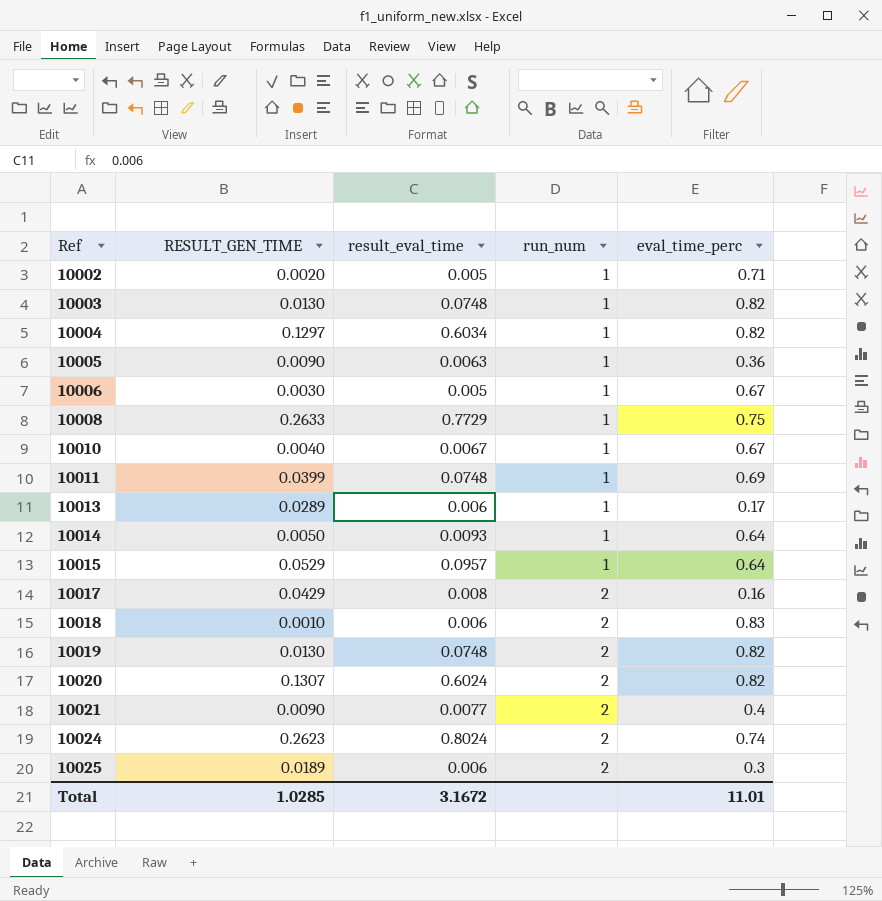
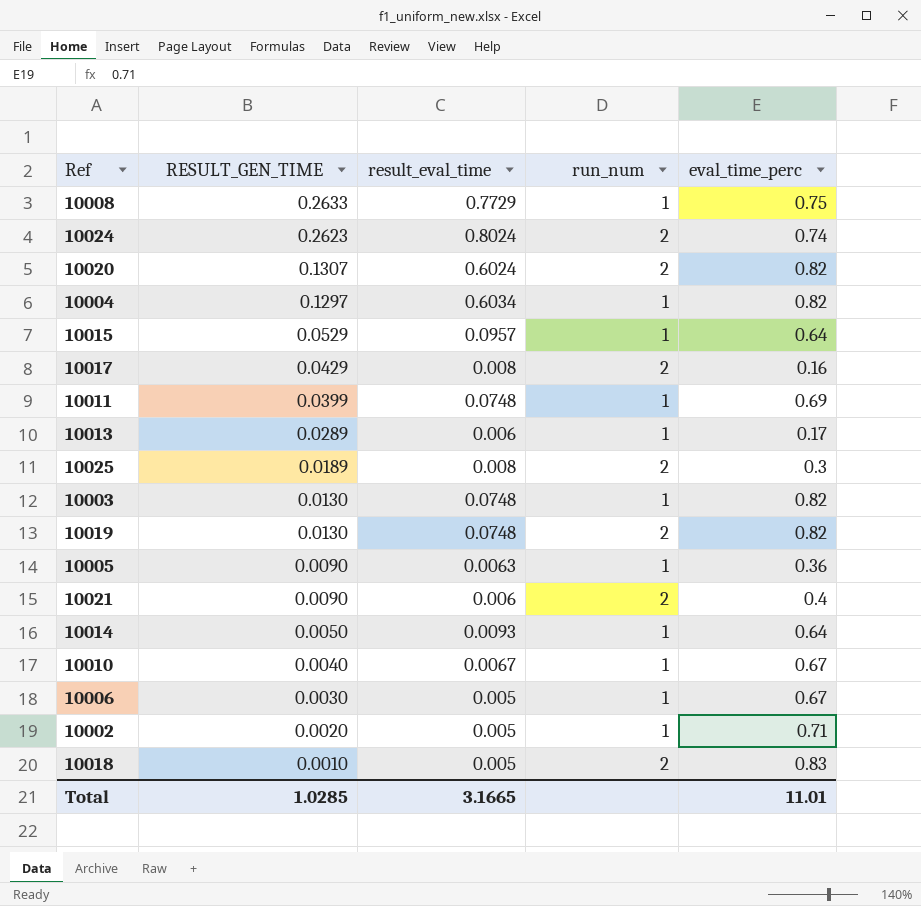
row order: Ref ascending -> RESULT_GEN_TIME descending
10025 | result_eval_time: 0.006 -> 0.008
10021 | result_eval_time: 0.0077 -> 0.006
10018 | result_eval_time: 0.006 -> 0.005
Total | result_eval_time: 3.1672 -> 3.1665

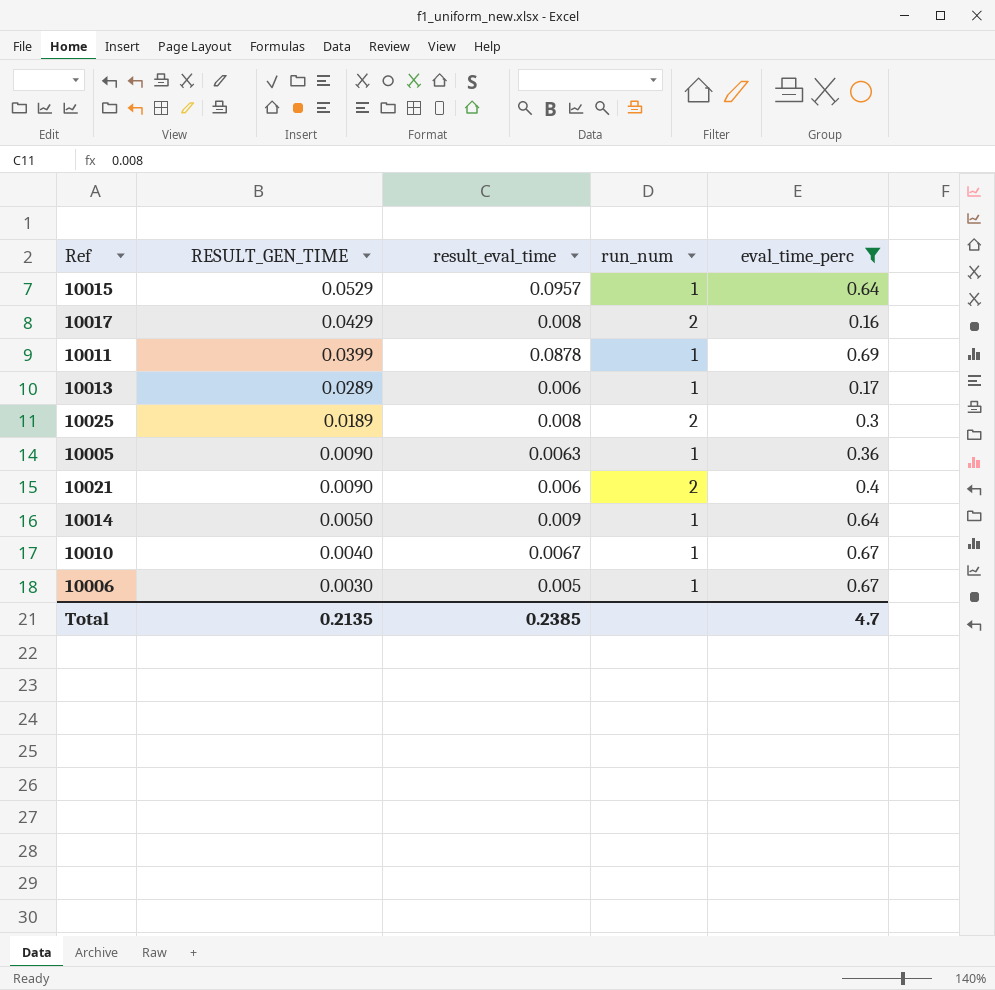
filter: none -> eval_time_perc <= 0.69
10011 | result_eval_time: 0.0748 -> 0.0878
10014 | result_eval_time: 0.0093 -> 0.009
Total | RESULT_GEN_TIME: 1.0285 -> 0.2135
Total | result_eval_time: 3.1665 -> 0.2385
Total | eval_time_perc: 11.01 -> 4.7

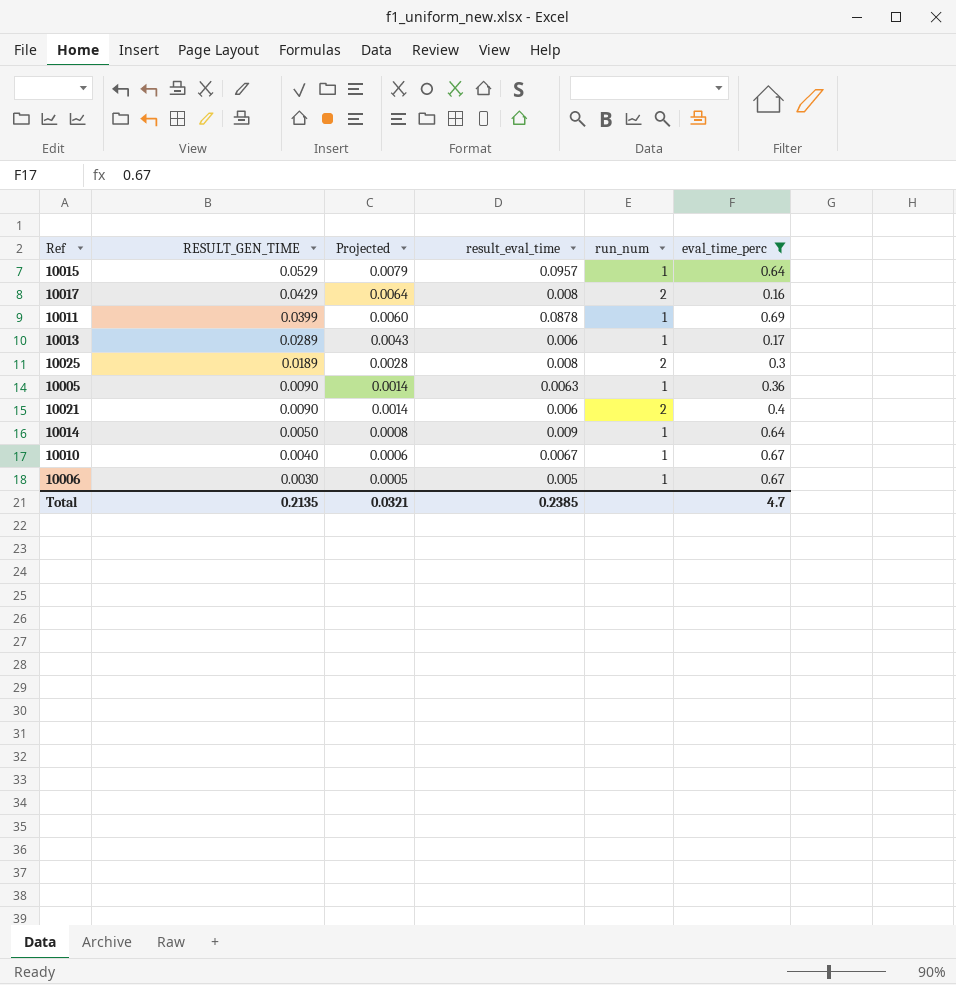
column Projected | formula: none -> [RESULT_GEN_TIME] * 0.15

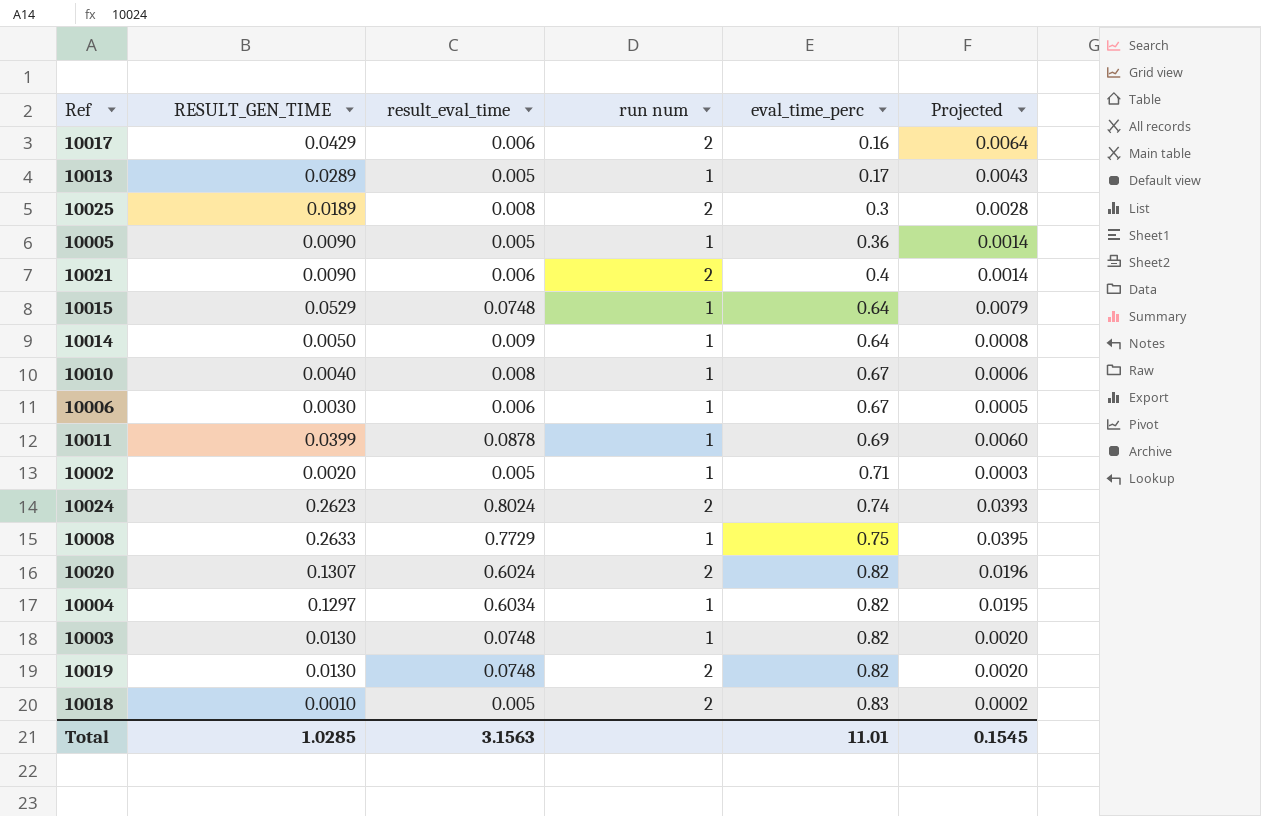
filter: eval_time_perc <= 0.69 -> none
row order: RESULT_GEN_TIME descending -> eval_time_perc ascending
column name: run_num -> run num
column Projected | position: 3 -> 6
10017 | result_eval_time: 0.008 -> 0.006
10013 | result_eval_time: 0.006 -> 0.005
10005 | result_eval_time: 0.0063 -> 0.005
10015 | result_eval_time: 0.0957 -> 0.0748
10010 | result_eval_time: 0.0067 -> 0.008
10006 | result_eval_time: 0.005 -> 0.006
Total | RESULT_GEN_TIME: 0.2135 -> 1.0285
Total | result_eval_time: 0.2385 -> 3.1563
Total | eval_time_perc: 4.7 -> 11.01
Total | Projected: 0.0321 -> 0.1545

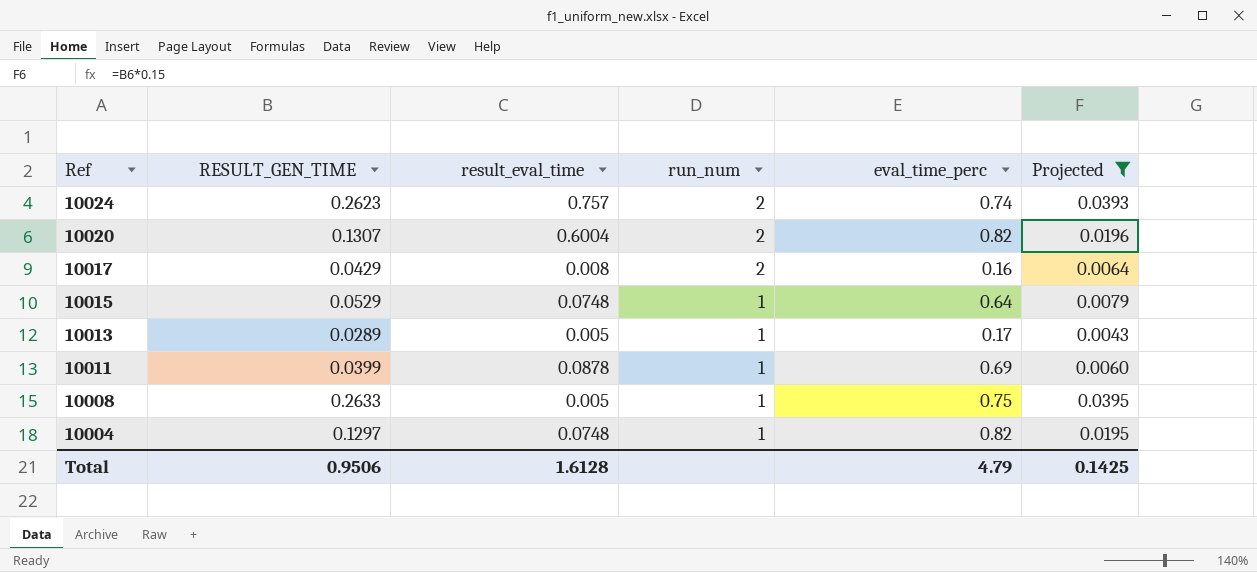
filter: none -> Projected >= 0.0043
row order: eval_time_perc ascending -> Ref descending
column name: run num -> run_num
10024 | result_eval_time: 0.8024 -> 0.757
10020 | result_eval_time: 0.6024 -> 0.6004
10017 | result_eval_time: 0.006 -> 0.008
10008 | result_eval_time: 0.7729 -> 0.005
10004 | result_eval_time: 0.6034 -> 0.0748
Total | RESULT_GEN_TIME: 1.0285 -> 0.9506
Total | result_eval_time: 3.1563 -> 1.6128
Total | eval_time_perc: 11.01 -> 4.79
Total | Projected: 0.1545 -> 0.1425

